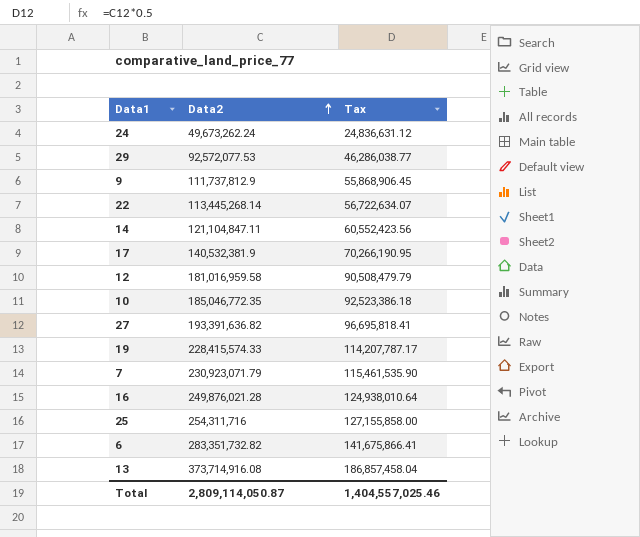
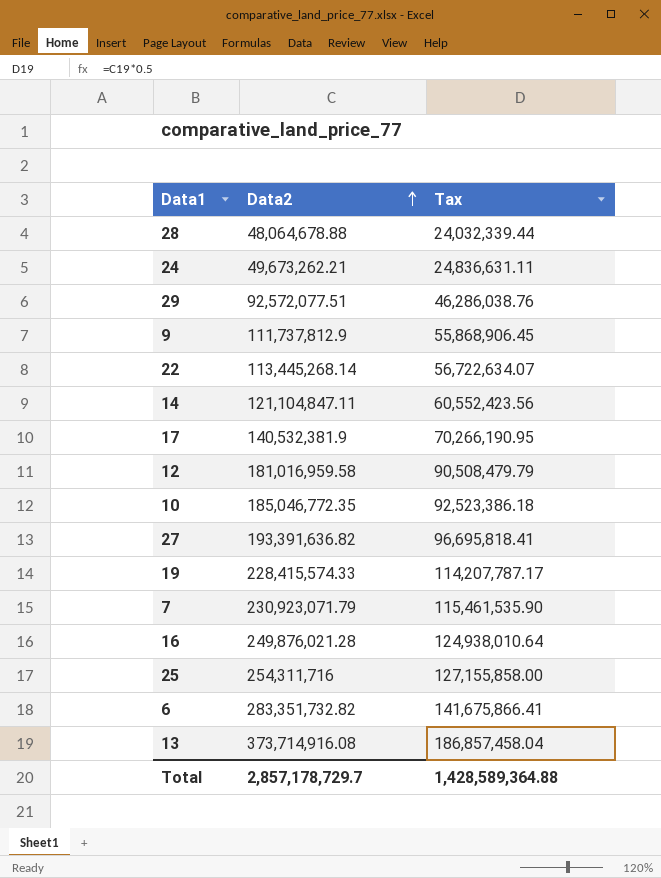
row 28: none -> 48,064,678.88 | 24,032,339.44
24 | Data2: 49,673,262.24 -> 49,673,262.21
24 | Tax: 24,836,631.12 -> 24,836,631.11
29 | Data2: 92,572,077.53 -> 92,572,077.51
29 | Tax: 46,286,038.77 -> 46,286,038.76
Total | Data2: 2,809,114,050.87 -> 2,857,178,729.7
Total | Tax: 1,404,557,025.46 -> 1,428,589,364.88

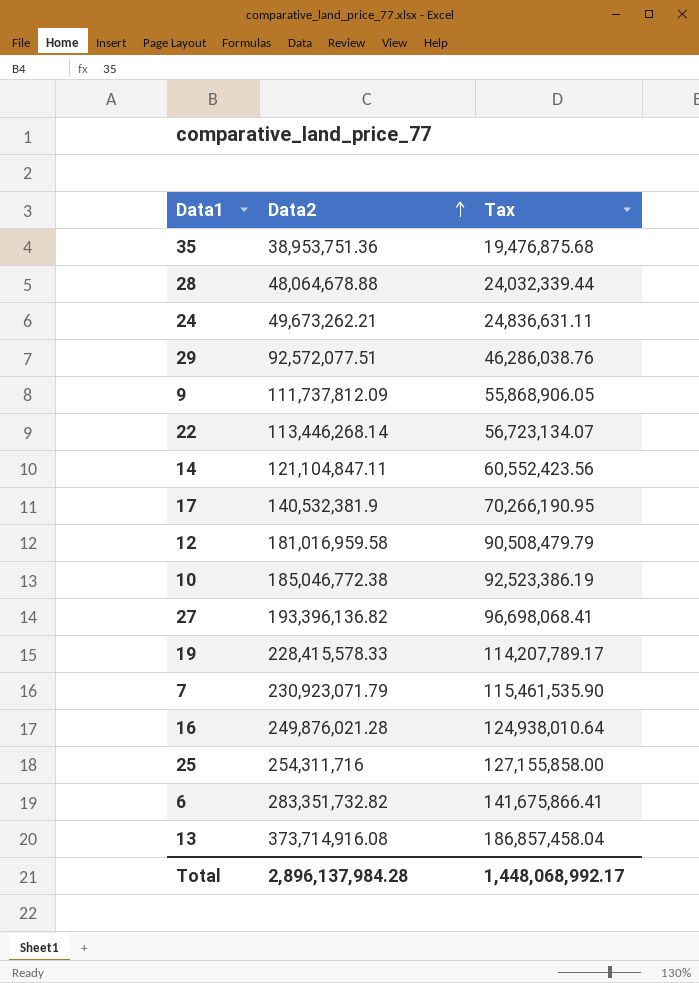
row 35: none -> 38,953,751.36 | 19,476,875.68
9 | Data2: 111,737,812.9 -> 111,737,812.09
9 | Tax: 55,868,906.45 -> 55,868,906.05
22 | Data2: 113,445,268.14 -> 113,446,268.14
22 | Tax: 56,722,634.07 -> 56,723,134.07
10 | Data2: 185,046,772.35 -> 185,046,772.38
10 | Tax: 92,523,386.18 -> 92,523,386.19
27 | Data2: 193,391,636.82 -> 193,396,136.82
27 | Tax: 96,695,818.41 -> 96,698,068.41
19 | Data2: 228,415,574.33 -> 228,415,578.33
19 | Tax: 114,207,787.17 -> 114,207,789.17
Total | Data2: 2,857,178,729.7 -> 2,896,137,984.28
Total | Tax: 1,428,589,364.88 -> 1,448,068,992.17

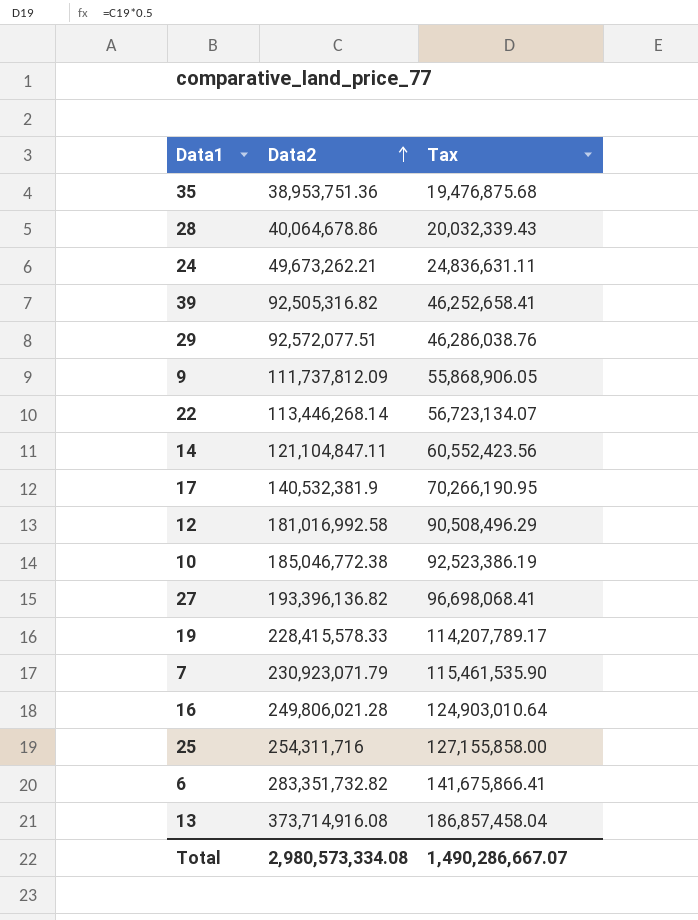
28 | Data2: 48,064,678.88 -> 40,064,678.86
28 | Tax: 24,032,339.44 -> 20,032,339.43
row 39: none -> 92,505,316.82 | 46,252,658.41
12 | Data2: 181,016,959.58 -> 181,016,992.58
12 | Tax: 90,508,479.79 -> 90,508,496.29
16 | Data2: 249,876,021.28 -> 249,806,021.28
16 | Tax: 124,938,010.64 -> 124,903,010.64
Total | Data2: 2,896,137,984.28 -> 2,980,573,334.08
Total | Tax: 1,448,068,992.17 -> 1,490,286,667.07

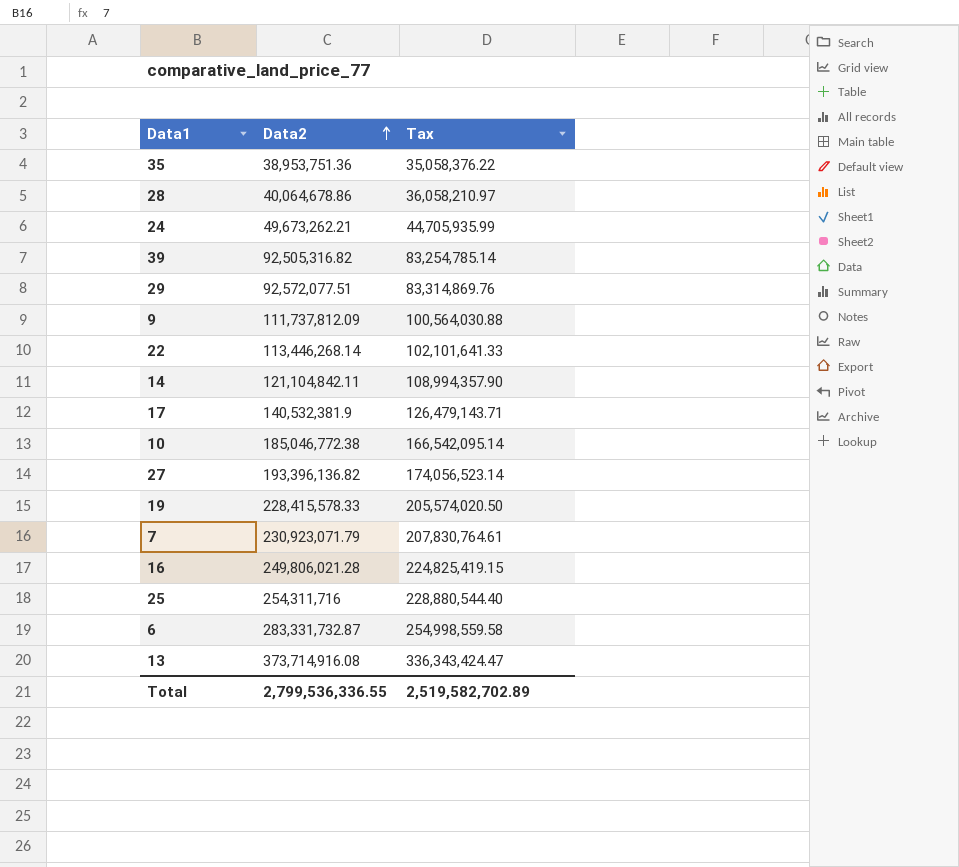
column Tax | formula: [Data2] * 0.5 -> [Data2] * 0.9
row 12: 181,016,992.58 | 90,508,496.29 -> none
14 | Data2: 121,104,847.11 -> 121,104,842.11
6 | Data2: 283,351,732.82 -> 283,331,732.87
Total | Data2: 2,980,573,334.08 -> 2,799,536,336.55
Total | Tax: 1,490,286,667.07 -> 2,519,582,702.89

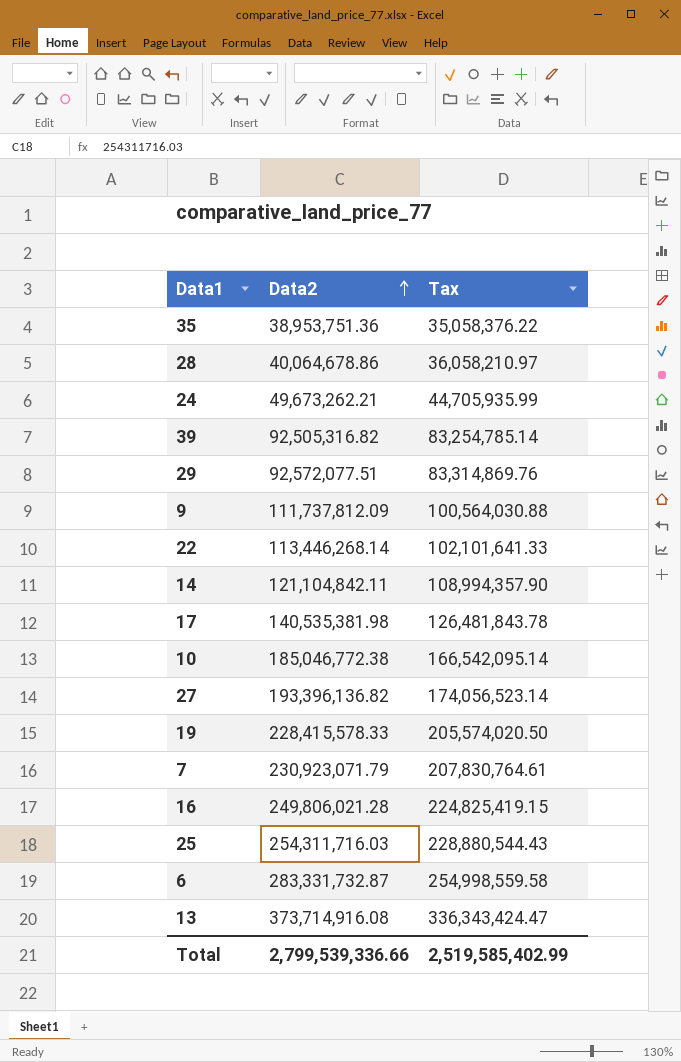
17 | Data2: 140,532,381.9 -> 140,535,381.98
17 | Tax: 126,479,143.71 -> 126,481,843.78
25 | Data2: 254,311,716 -> 254,311,716.03
25 | Tax: 228,880,544.40 -> 228,880,544.43
Total | Data2: 2,799,536,336.55 -> 2,799,539,336.66
Total | Tax: 2,519,582,702.89 -> 2,519,585,402.99

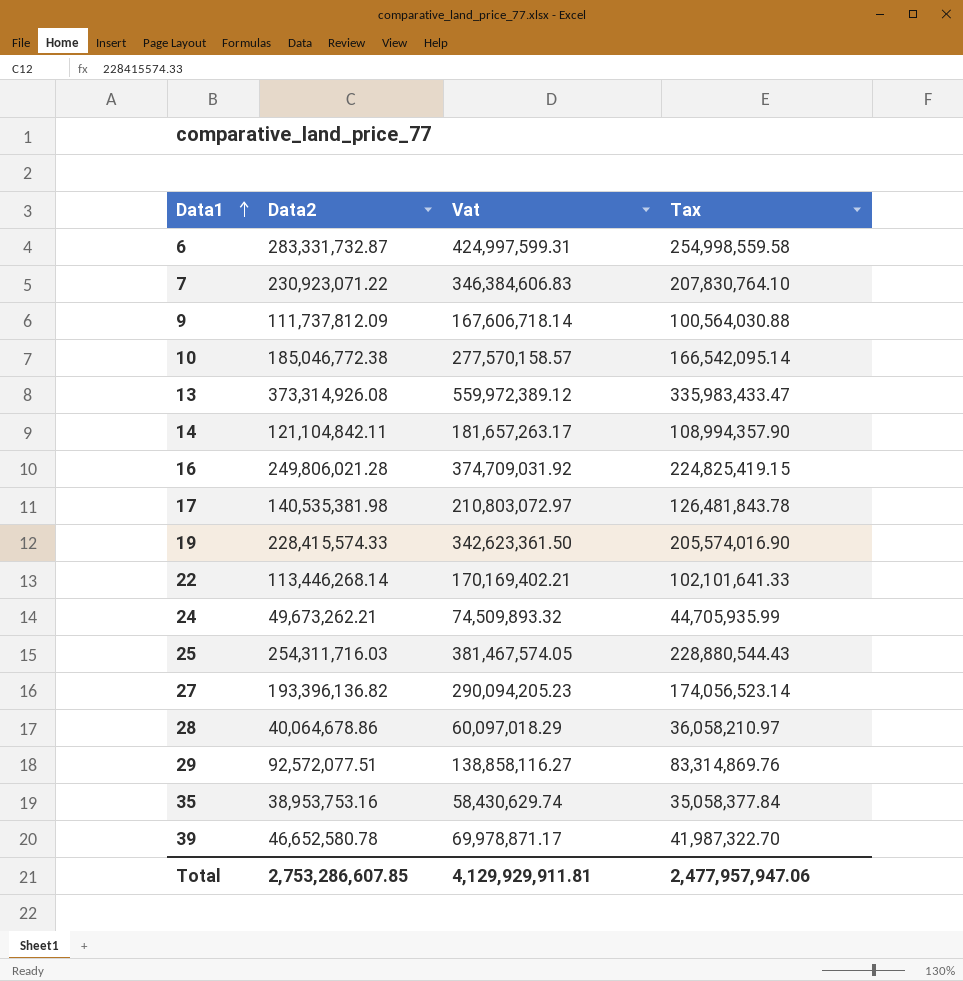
row order: Data2 ascending -> Data1 ascending
column Vat | formula: none -> [Data2] * 1.5
7 | Data2: 230,923,071.79 -> 230,923,071.22
7 | Tax: 207,830,764.61 -> 207,830,764.10
13 | Data2: 373,714,916.08 -> 373,314,926.08
13 | Tax: 336,343,424.47 -> 335,983,433.47
19 | Data2: 228,415,578.33 -> 228,415,574.33
19 | Tax: 205,574,020.50 -> 205,574,016.90
35 | Data2: 38,953,751.36 -> 38,953,753.16
35 | Tax: 35,058,376.22 -> 35,058,377.84
39 | Data2: 92,505,316.82 -> 46,652,580.78
39 | Tax: 83,254,785.14 -> 41,987,322.70
Total | Data2: 2,799,539,336.66 -> 2,753,286,607.85
Total | Tax: 2,519,585,402.99 -> 2,477,957,947.06

